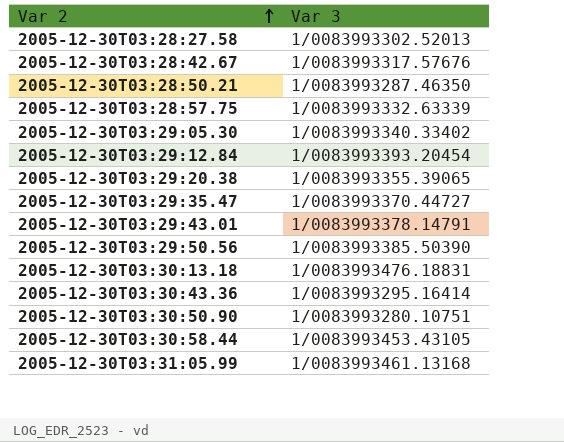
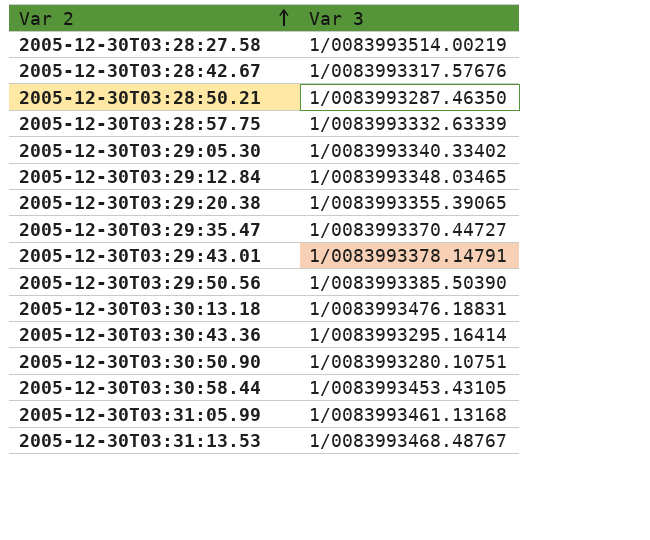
2005-12-30T03:28:27.58 | Var 3: 1/0083993302.52013 -> 1/0083993514.00219
2005-12-30T03:29:12.84 | Var 3: 1/0083993393.20454 -> 1/0083993348.03465
row 2005-12-30T03:31:13.53: none -> 1/0083993468.48767

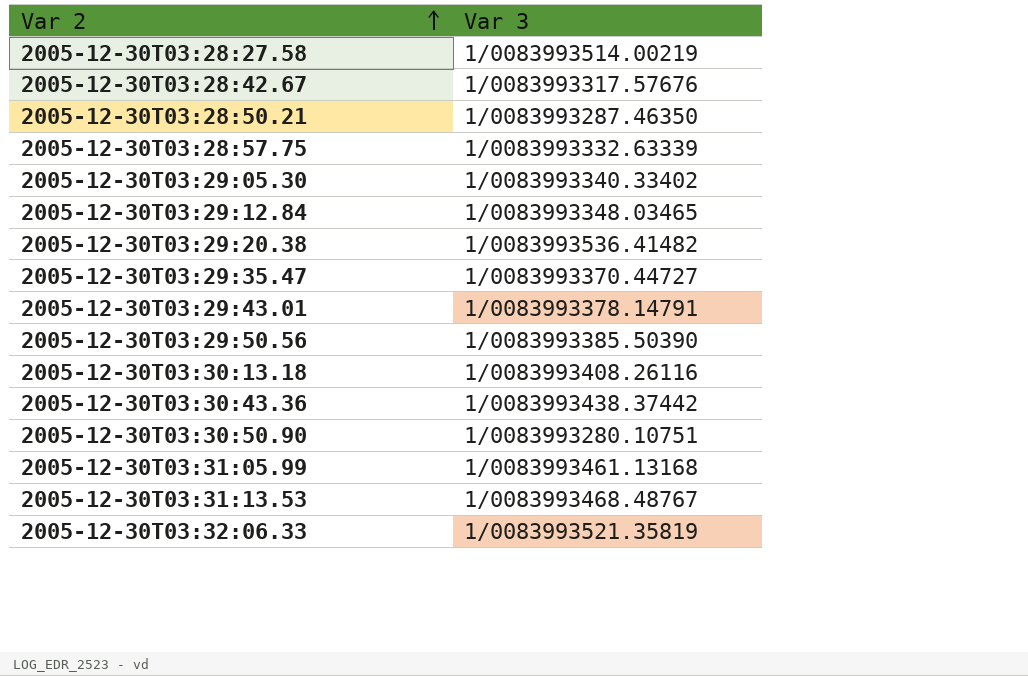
row 2005-12-30T03:30:58.44: 1/0083993453.43105 -> none
2005-12-30T03:29:20.38 | Var 3: 1/0083993355.39065 -> 1/0083993536.41482
2005-12-30T03:30:13.18 | Var 3: 1/0083993476.18831 -> 1/0083993408.26116
2005-12-30T03:30:43.36 | Var 3: 1/0083993295.16414 -> 1/0083993438.37442
row 2005-12-30T03:32:06.33: none -> 1/0083993521.35819

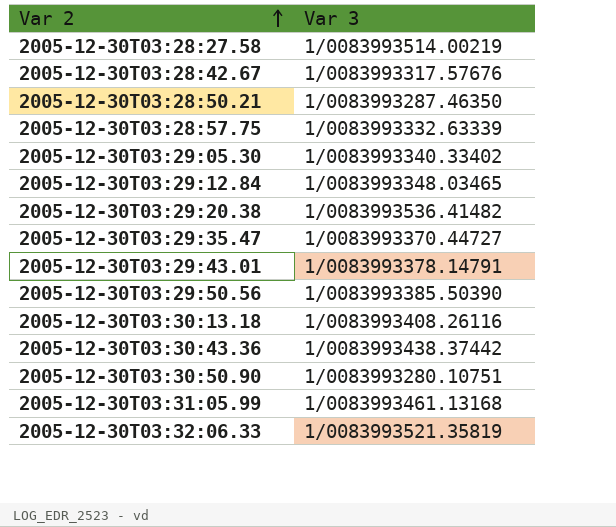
row 2005-12-30T03:31:13.53: 1/0083993468.48767 -> none

